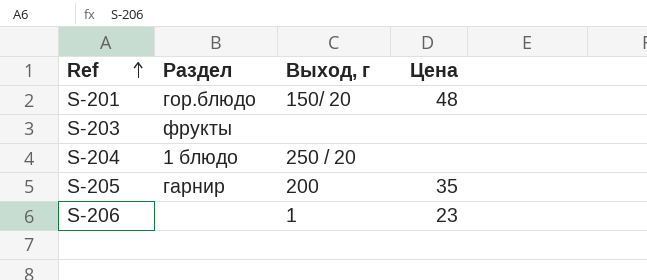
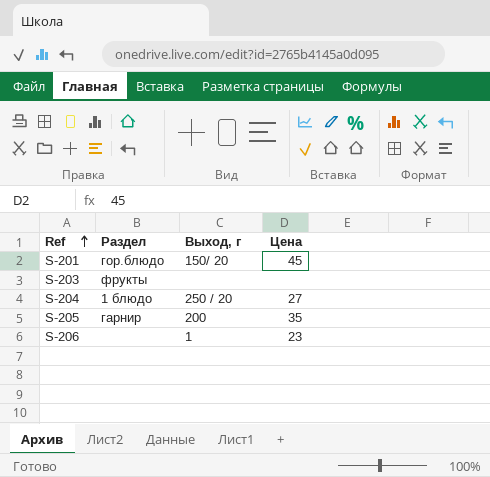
S-201 | Цена: 48 -> 45
S-204 | Цена: none -> 27

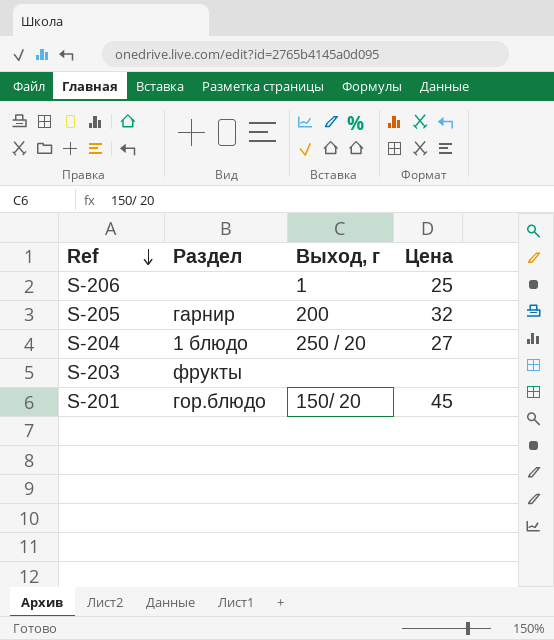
row order: Ref ascending -> Ref descending
S-206 | Цена: 23 -> 25
S-205 | Цена: 35 -> 32

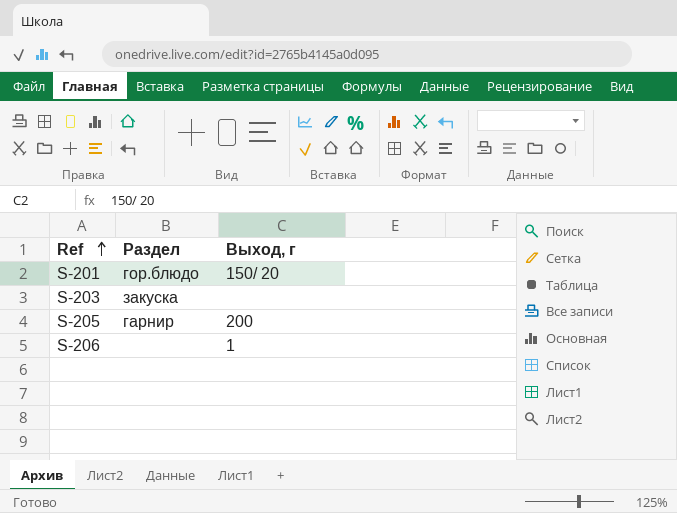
row order: Ref descending -> Ref ascending
column Цена | position: 4 -> none
row S-204: 1 блюдо | 250 / 20 | 27 -> none
S-203 | Раздел: фрукты -> закуска

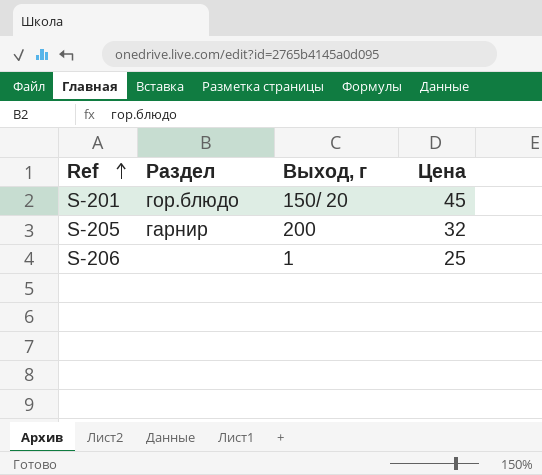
column Цена | position: none -> 4
row S-203: закуска | none -> none

